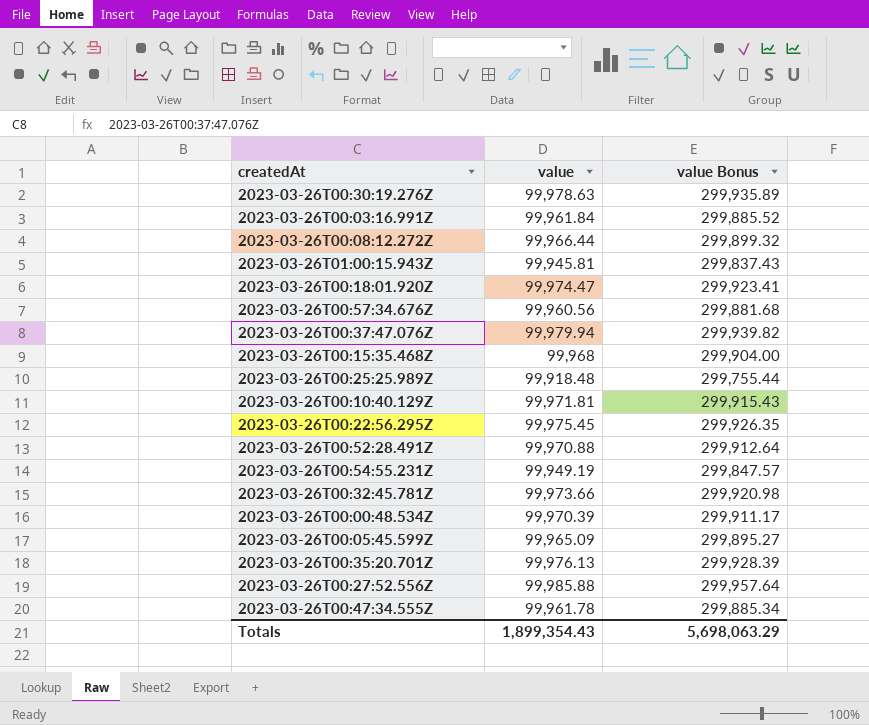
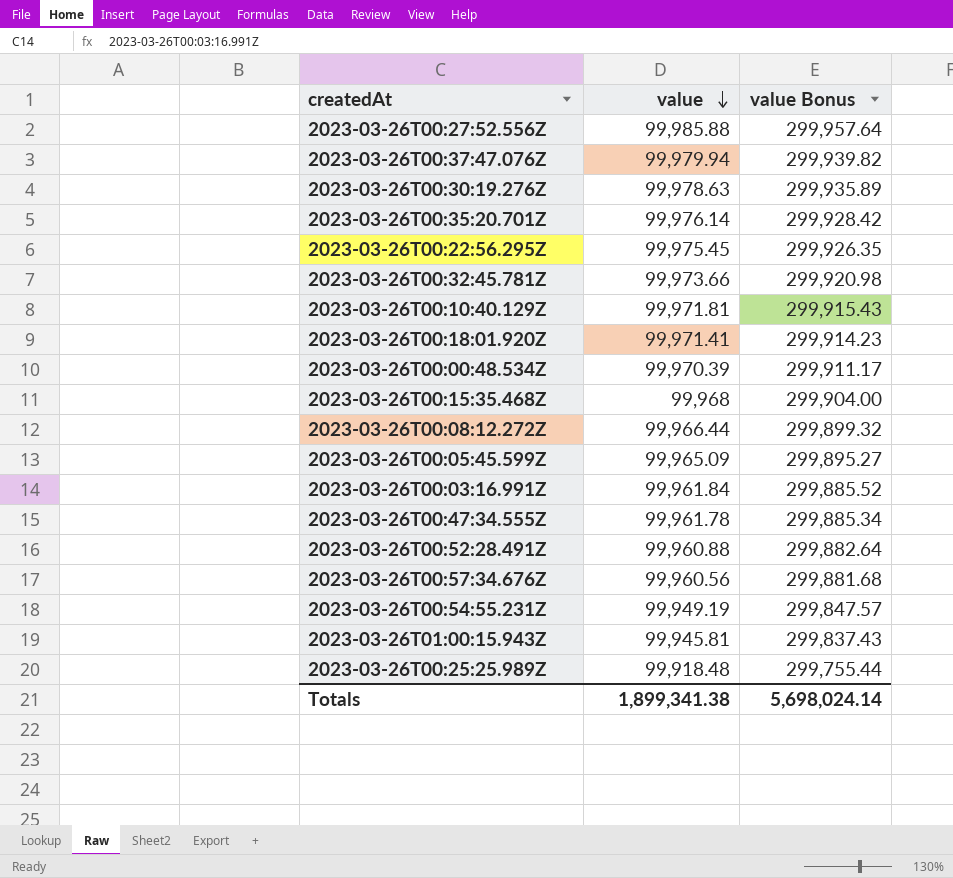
row order: none -> value descending
2023-03-26T00:35:20.701Z | value: 99,976.13 -> 99,976.14
2023-03-26T00:35:20.701Z | value Bonus: 299,928.39 -> 299,928.42
2023-03-26T00:18:01.920Z | value: 99,974.47 -> 99,971.41
2023-03-26T00:18:01.920Z | value Bonus: 299,923.41 -> 299,914.23
2023-03-26T00:52:28.491Z | value: 99,970.88 -> 99,960.88
2023-03-26T00:52:28.491Z | value Bonus: 299,912.64 -> 299,882.64
Totals | value: 1,899,354.43 -> 1,899,341.38
Totals | value Bonus: 5,698,063.29 -> 5,698,024.14

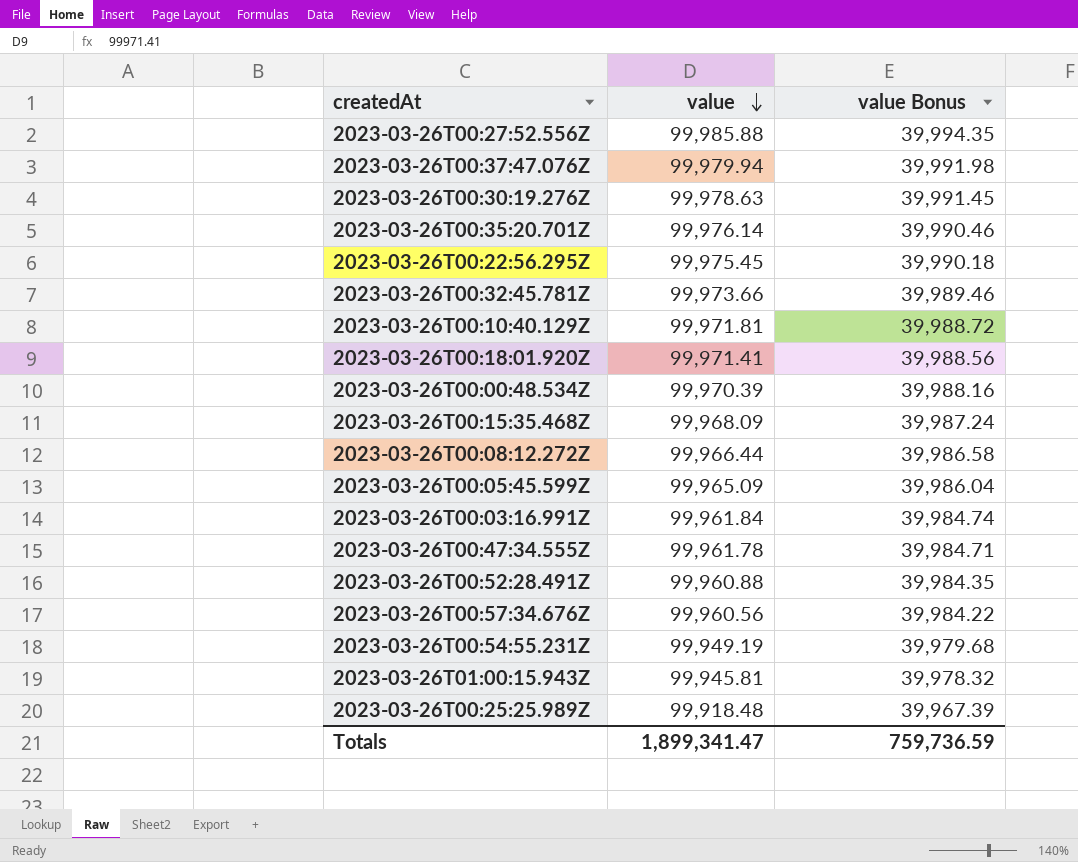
column value Bonus | formula: [value] * 3 -> [value] * 0.4
2023-03-26T00:15:35.468Z | value: 99,968 -> 99,968.09
Totals | value: 1,899,341.38 -> 1,899,341.47
Totals | value Bonus: 5,698,024.14 -> 759,736.59

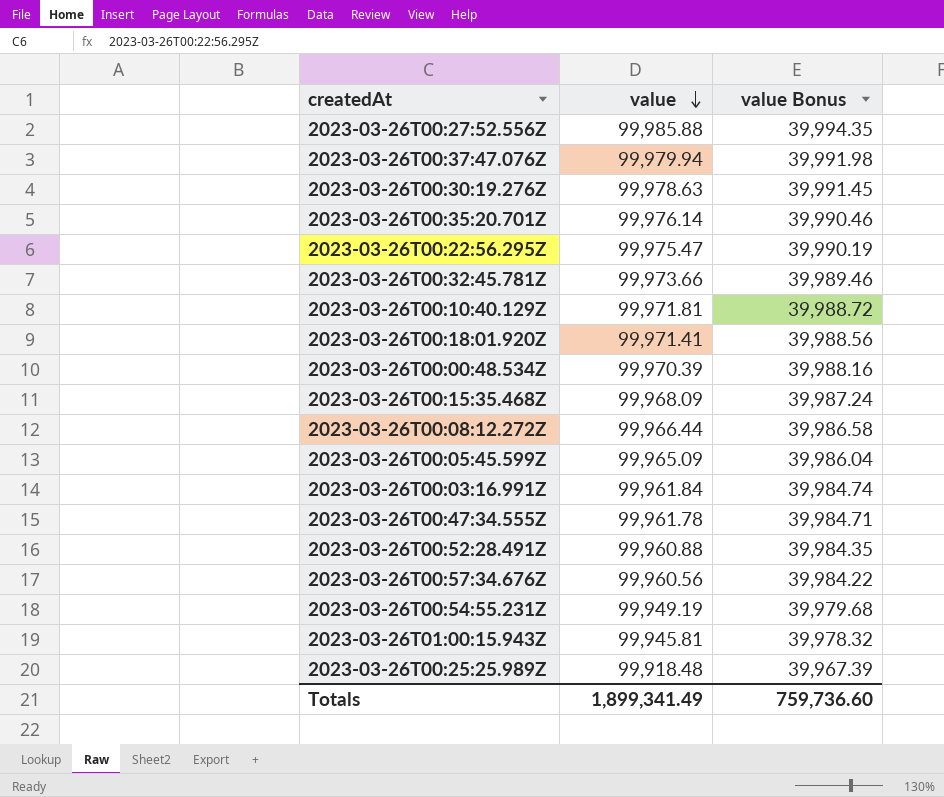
2023-03-26T00:22:56.295Z | value: 99,975.45 -> 99,975.47
2023-03-26T00:22:56.295Z | value Bonus: 39,990.18 -> 39,990.19
Totals | value: 1,899,341.47 -> 1,899,341.49
Totals | value Bonus: 759,736.59 -> 759,736.60

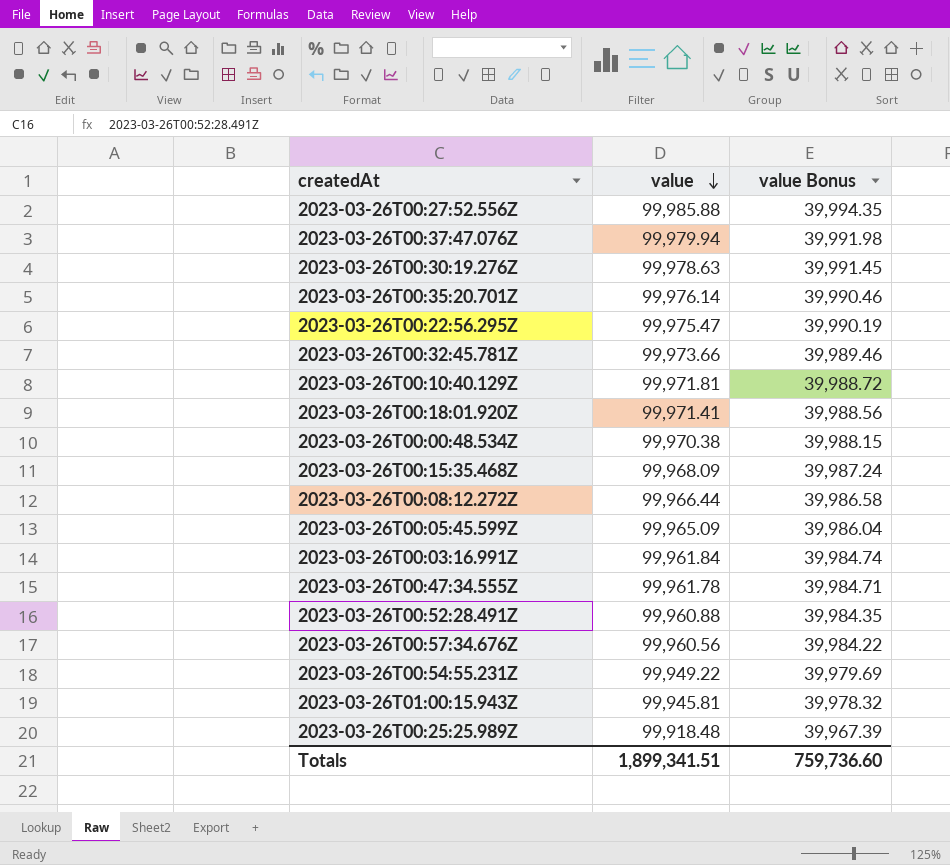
2023-03-26T00:00:48.534Z | value: 99,970.39 -> 99,970.38
2023-03-26T00:00:48.534Z | value Bonus: 39,988.16 -> 39,988.15
2023-03-26T00:54:55.231Z | value: 99,949.19 -> 99,949.22
2023-03-26T00:54:55.231Z | value Bonus: 39,979.68 -> 39,979.69
Totals | value: 1,899,341.49 -> 1,899,341.51

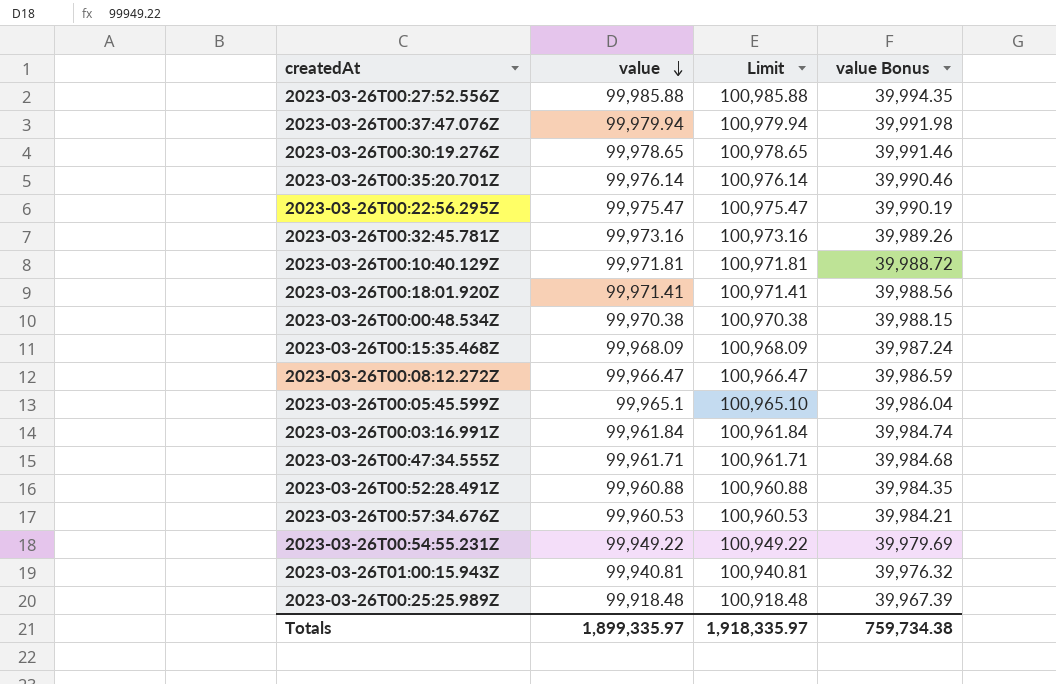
column Limit | formula: none -> [value] + 1000
2023-03-26T00:30:19.276Z | value: 99,978.63 -> 99,978.65
2023-03-26T00:30:19.276Z | value Bonus: 39,991.45 -> 39,991.46
2023-03-26T00:32:45.781Z | value: 99,973.66 -> 99,973.16
2023-03-26T00:32:45.781Z | value Bonus: 39,989.46 -> 39,989.26
2023-03-26T00:08:12.272Z | value: 99,966.44 -> 99,966.47
2023-03-26T00:08:12.272Z | value Bonus: 39,986.58 -> 39,986.59
2023-03-26T00:05:45.599Z | value: 99,965.09 -> 99,965.1
2023-03-26T00:47:34.555Z | value: 99,961.78 -> 99,961.71
2023-03-26T00:47:34.555Z | value Bonus: 39,984.71 -> 39,984.68
2023-03-26T00:57:34.676Z | value: 99,960.56 -> 99,960.53
2023-03-26T00:57:34.676Z | value Bonus: 39,984.22 -> 39,984.21
2023-03-26T01:00:15.943Z | value: 99,945.81 -> 99,940.81
2023-03-26T01:00:15.943Z | value Bonus: 39,978.32 -> 39,976.32
Totals | value: 1,899,341.51 -> 1,899,335.97
Totals | value Bonus: 759,736.60 -> 759,734.38

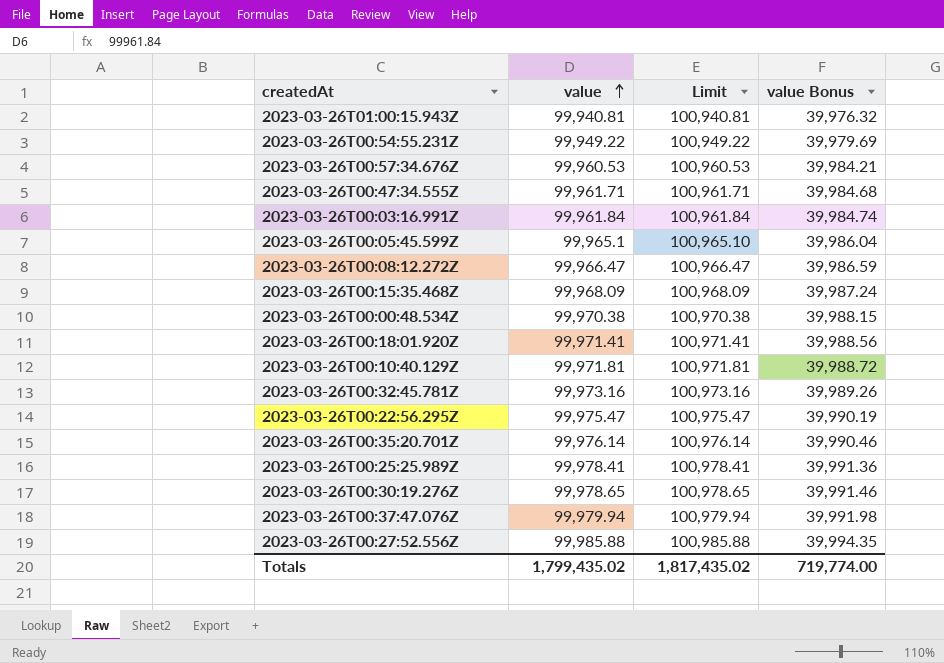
row order: value descending -> value ascending
row 2023-03-26T00:52:28.491Z: 99,960.88 | 100,960.88 | 39,984.35 -> none
2023-03-26T00:25:25.989Z | value: 99,918.48 -> 99,978.41
2023-03-26T00:25:25.989Z | Limit: 100,918.48 -> 100,978.41
2023-03-26T00:25:25.989Z | value Bonus: 39,967.39 -> 39,991.36
Totals | value: 1,899,335.97 -> 1,799,435.02
Totals | Limit: 1,918,335.97 -> 1,817,435.02
Totals | value Bonus: 759,734.38 -> 719,774.00

